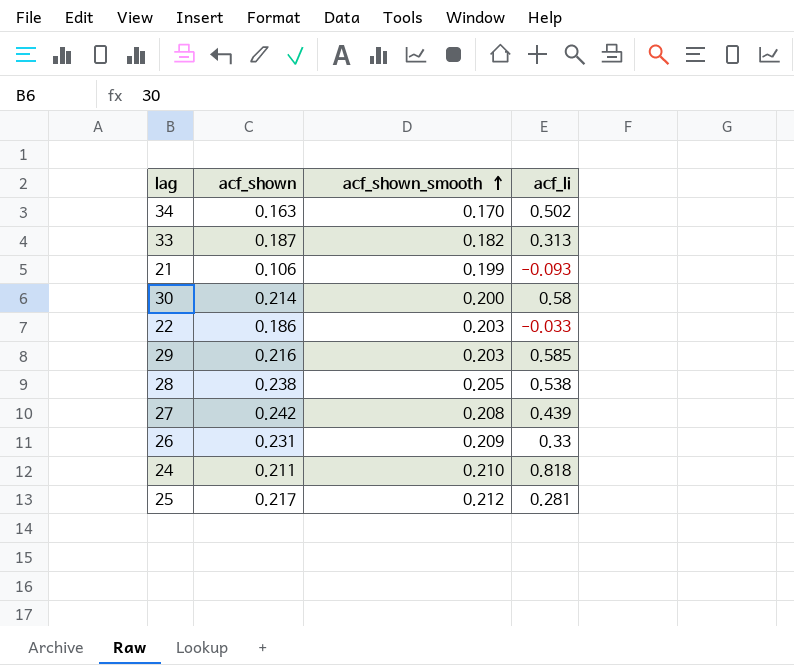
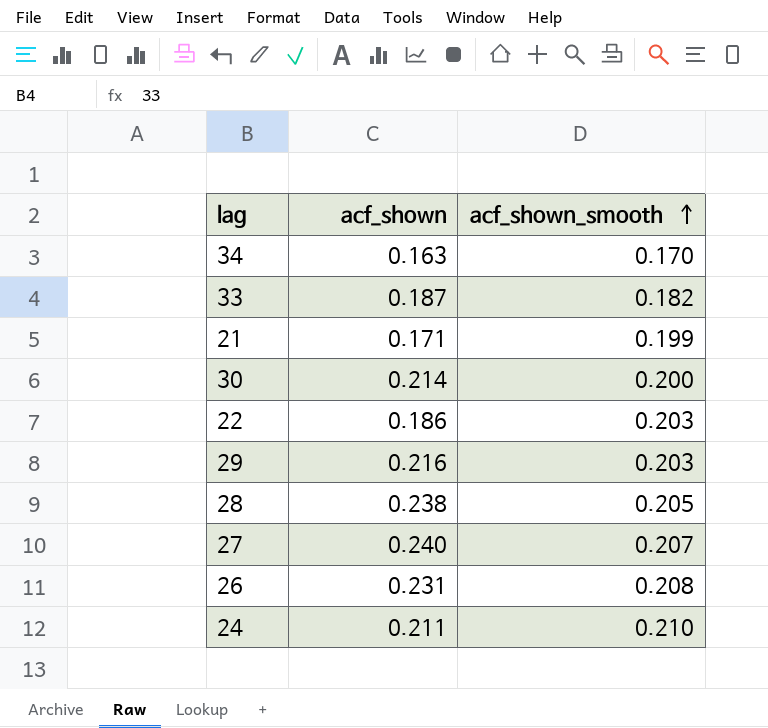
column acf_li | position: 4 -> none
row 25: 0.217 | 0.212 | 0.281 -> none
21 | acf_shown: 0.106 -> 0.171
27 | acf_shown: 0.242 -> 0.240
27 | acf_shown_smooth: 0.208 -> 0.207
26 | acf_shown_smooth: 0.209 -> 0.208

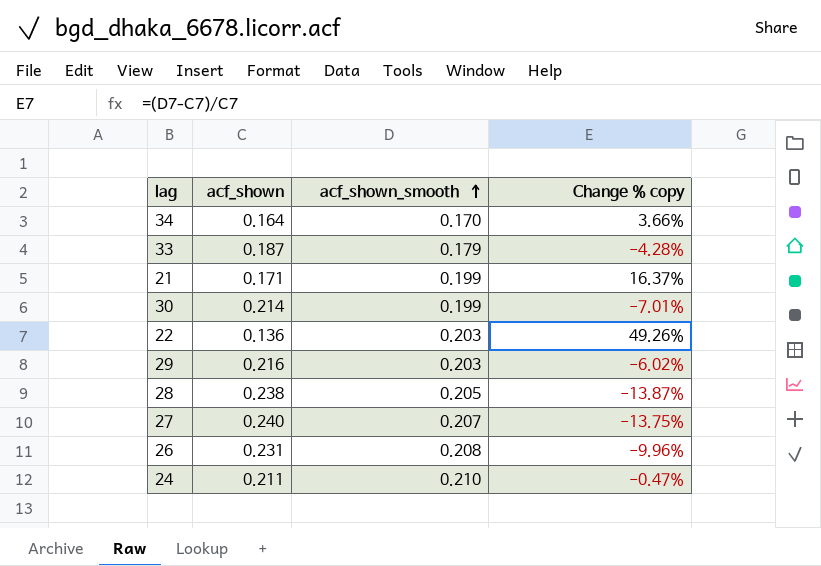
column Change % copy | formula: none -> ([acf_shown_smooth] - [acf_shown]) / [acf_shown]
34 | acf_shown: 0.163 -> 0.164
33 | acf_shown_smooth: 0.182 -> 0.179
30 | acf_shown_smooth: 0.200 -> 0.199
22 | acf_shown: 0.186 -> 0.136

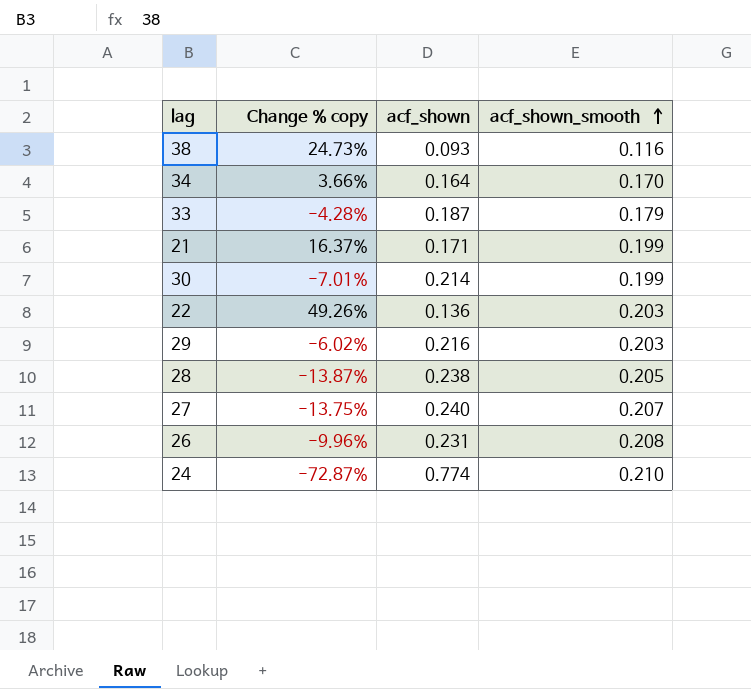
column Change % copy | position: 4 -> 2
row 38: none -> 24.73% | 0.093 | 0.116
24 | Change % copy: -0.47% -> -72.87%
24 | acf_shown: 0.211 -> 0.774

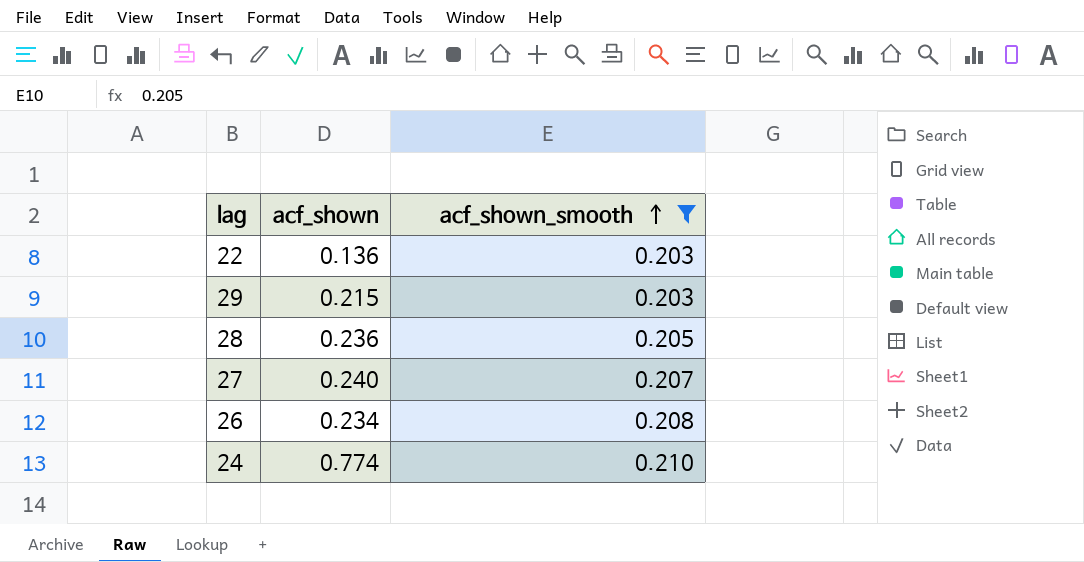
filter: none -> acf_shown_smooth >= 0.203
column Change % copy | formula: ([acf_shown_smooth] - [acf_shown]) / [acf_shown] -> none
29 | acf_shown: 0.216 -> 0.215
28 | acf_shown: 0.238 -> 0.236
26 | acf_shown: 0.231 -> 0.234

